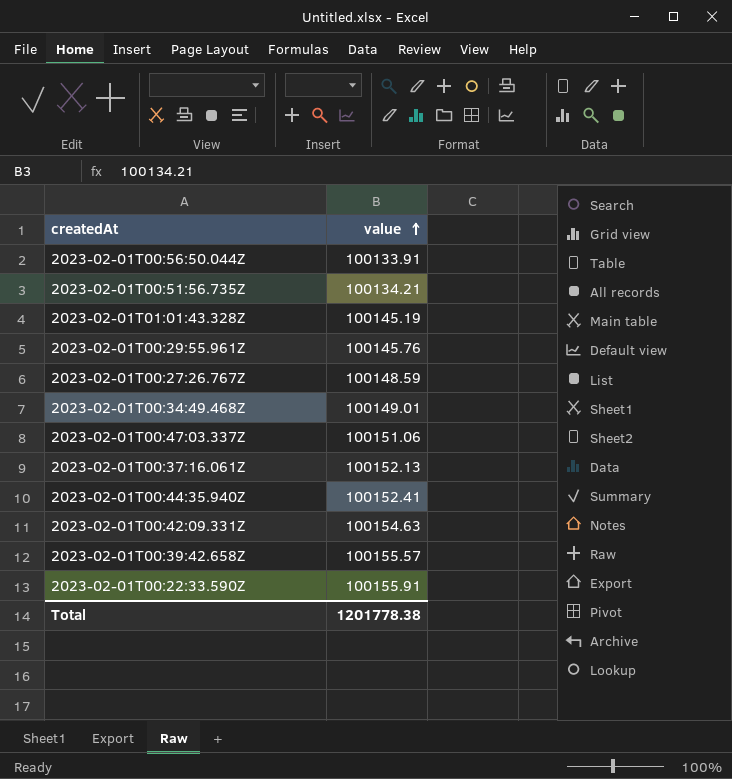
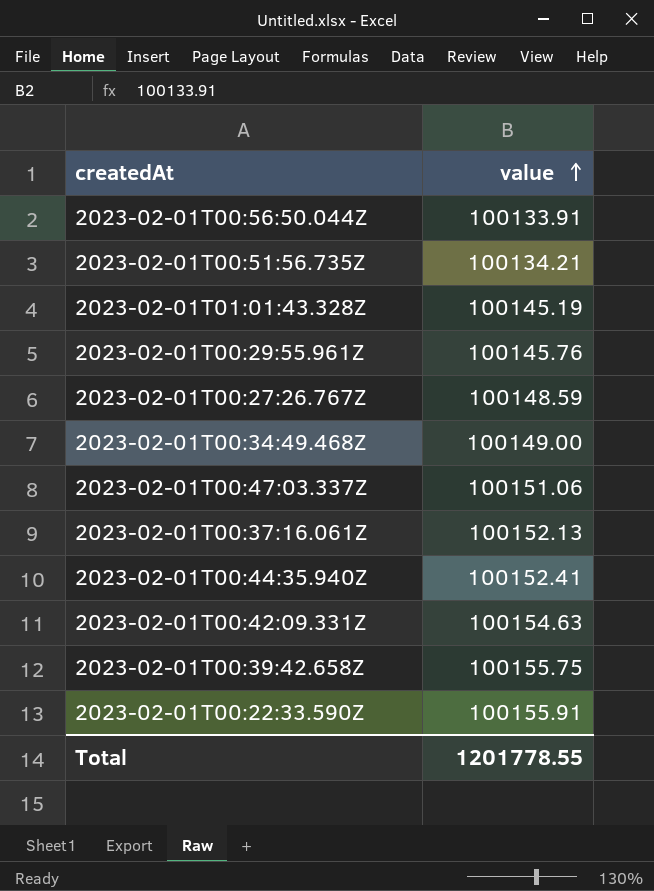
2023-02-01T00:34:49.468Z | value: 100149.01 -> 100149.00
2023-02-01T00:39:42.658Z | value: 100155.57 -> 100155.75
Total | value: 1201778.38 -> 1201778.55

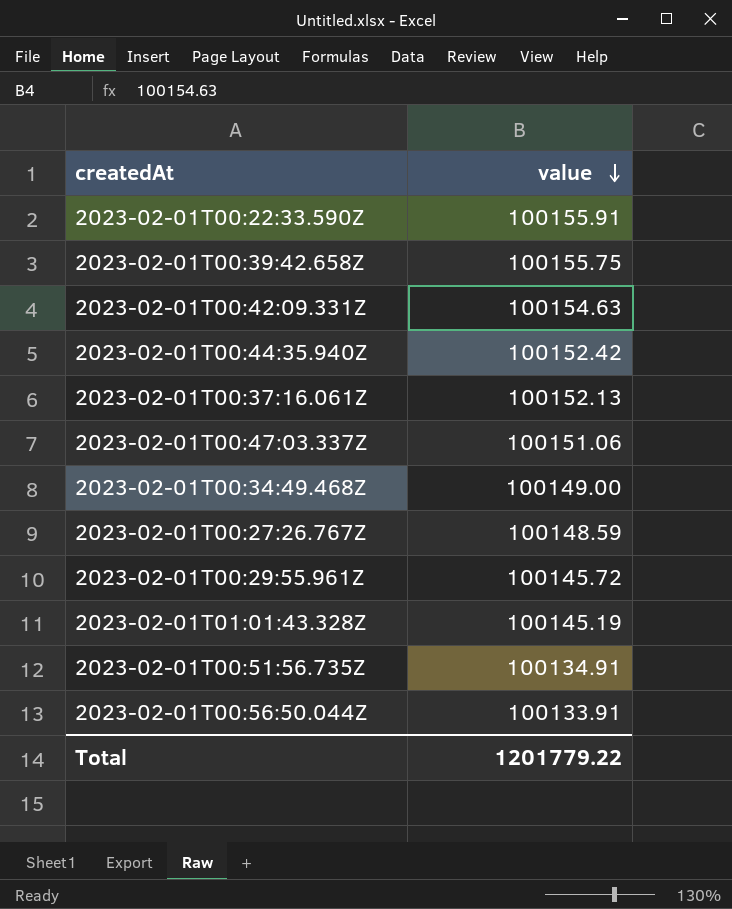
row order: value ascending -> value descending
2023-02-01T00:44:35.940Z | value: 100152.41 -> 100152.42
2023-02-01T00:29:55.961Z | value: 100145.76 -> 100145.72
2023-02-01T00:51:56.735Z | value: 100134.21 -> 100134.91
Total | value: 1201778.55 -> 1201779.22

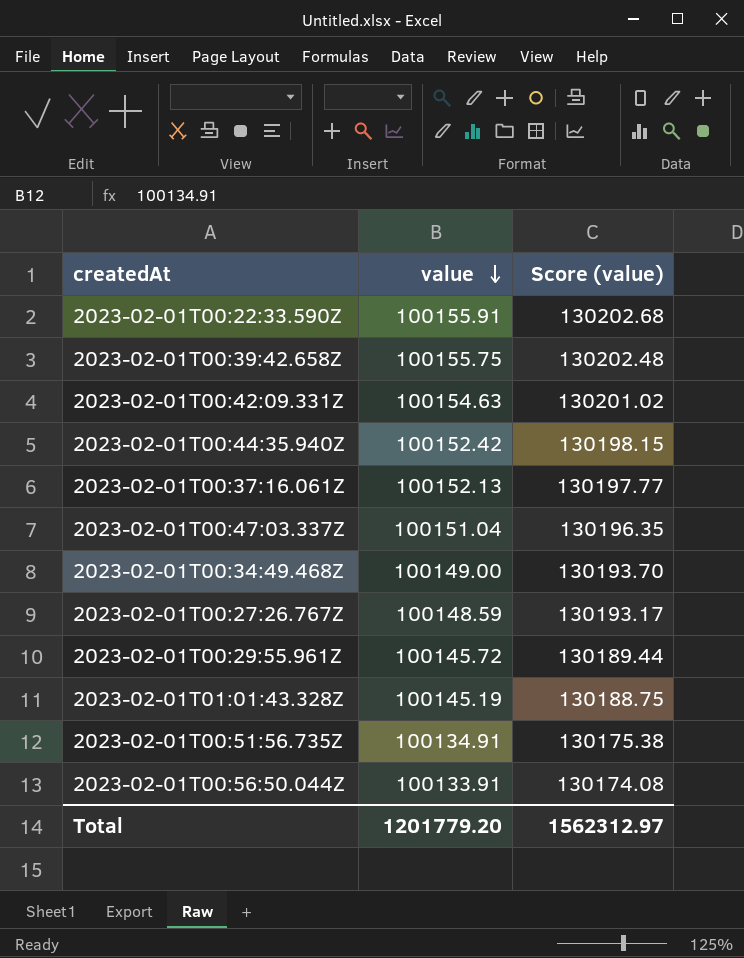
column Score (value) | formula: none -> [value] * 1.3
2023-02-01T00:47:03.337Z | value: 100151.06 -> 100151.04
Total | value: 1201779.22 -> 1201779.20

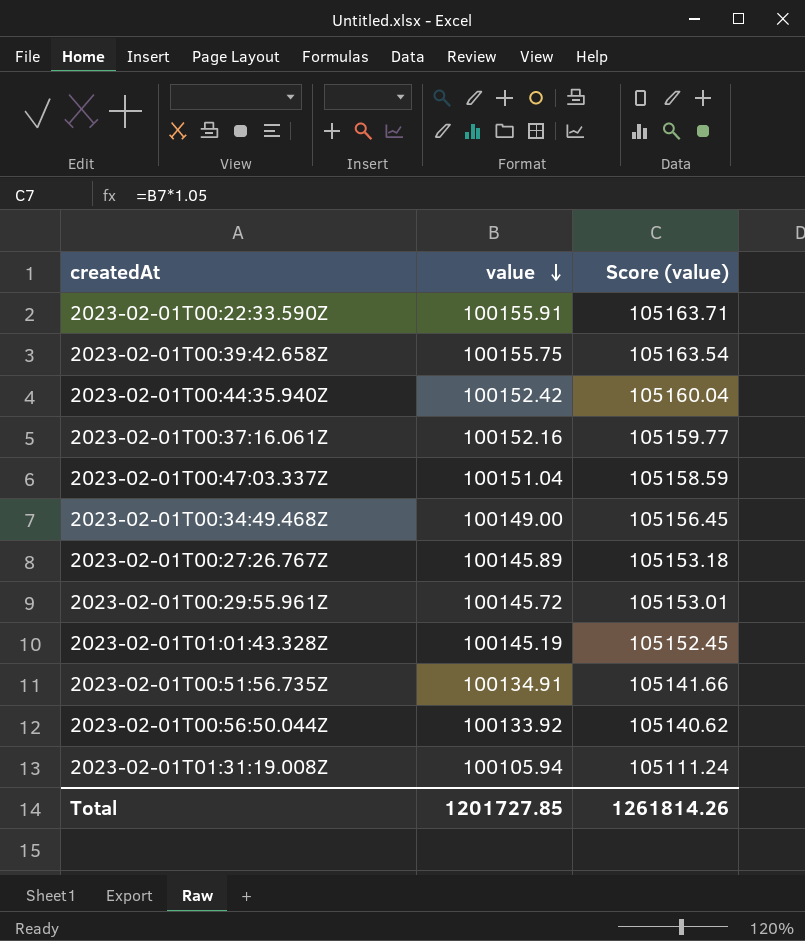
column Score (value) | formula: [value] * 1.3 -> [value] * 1.05
row 2023-02-01T00:42:09.331Z: 100154.63 | 130201.02 -> none
2023-02-01T00:37:16.061Z | value: 100152.13 -> 100152.16
2023-02-01T00:27:26.767Z | value: 100148.59 -> 100145.89
2023-02-01T00:56:50.044Z | value: 100133.91 -> 100133.92
row 2023-02-01T01:31:19.008Z: none -> 100105.94 | 105111.24
Total | value: 1201779.20 -> 1201727.85
Total | Score (value): 1562312.97 -> 1261814.26

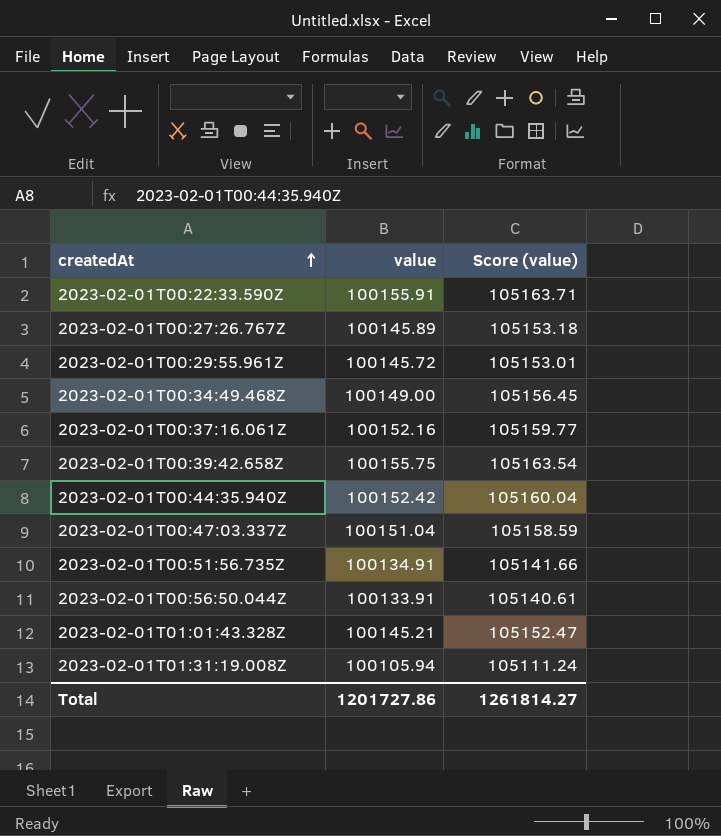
row order: value descending -> createdAt ascending
2023-02-01T00:56:50.044Z | value: 100133.92 -> 100133.91
2023-02-01T00:56:50.044Z | Score (value): 105140.62 -> 105140.61
2023-02-01T01:01:43.328Z | value: 100145.19 -> 100145.21
2023-02-01T01:01:43.328Z | Score (value): 105152.45 -> 105152.47
Total | value: 1201727.85 -> 1201727.86
Total | Score (value): 1261814.26 -> 1261814.27

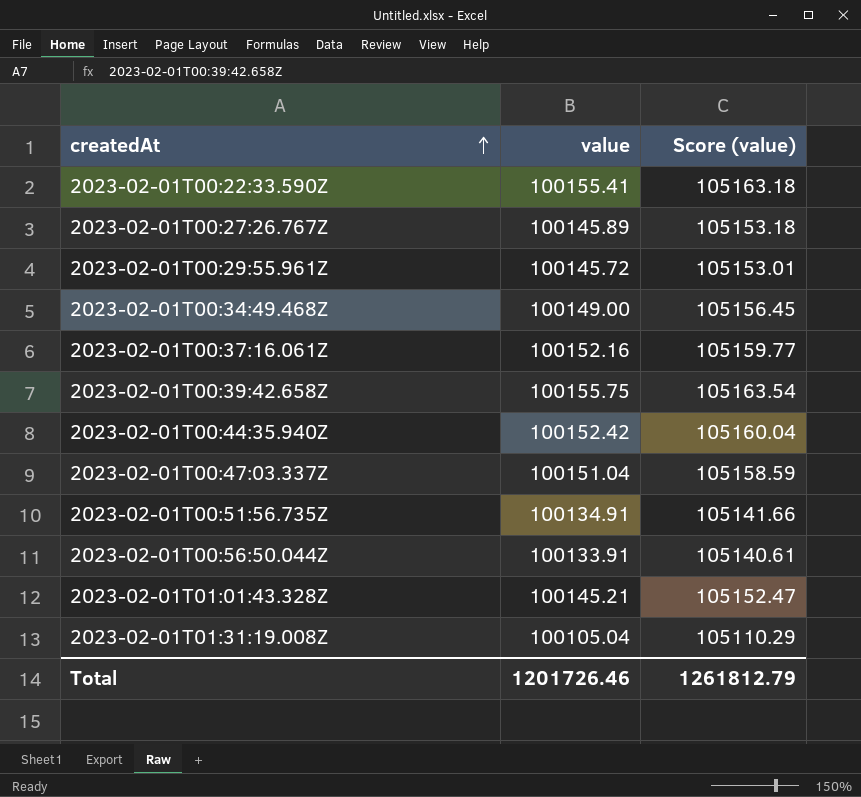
2023-02-01T00:22:33.590Z | value: 100155.91 -> 100155.41
2023-02-01T00:22:33.590Z | Score (value): 105163.71 -> 105163.18
2023-02-01T01:31:19.008Z | value: 100105.94 -> 100105.04
2023-02-01T01:31:19.008Z | Score (value): 105111.24 -> 105110.29
Total | value: 1201727.86 -> 1201726.46
Total | Score (value): 1261814.27 -> 1261812.79

